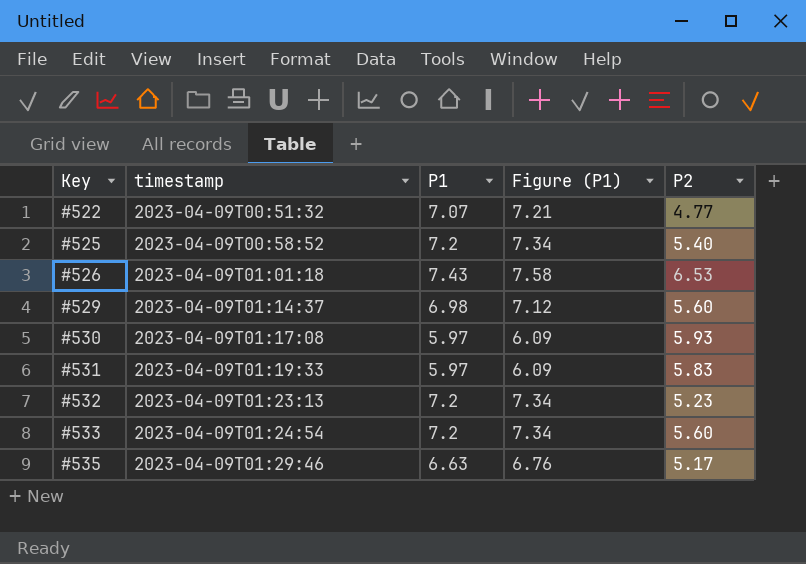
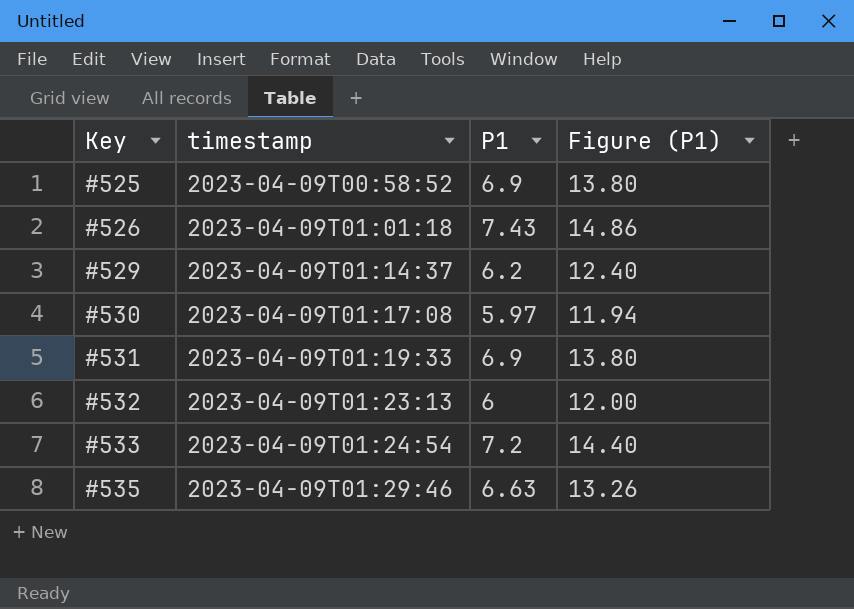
column P2 | position: 5 -> none
column Figure (P1) | formula: [P1] * 1.02 -> [P1] * 2
row #522: 2023-04-09T00:51:32 | 7.07 | 7.21 | 4.77 -> none
#525 | P1: 7.2 -> 6.9
#529 | P1: 6.98 -> 6.2
#531 | P1: 5.97 -> 6.9
#532 | P1: 7.2 -> 6

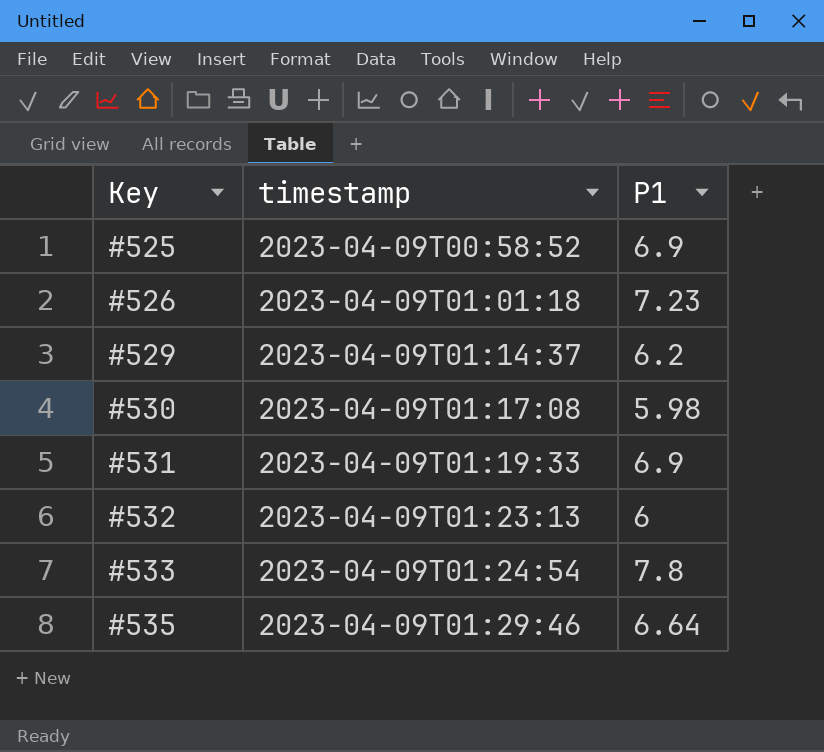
column Figure (P1) | formula: [P1] * 2 -> none
#526 | P1: 7.43 -> 7.23
#530 | P1: 5.97 -> 5.98
#533 | P1: 7.2 -> 7.8
#535 | P1: 6.63 -> 6.64

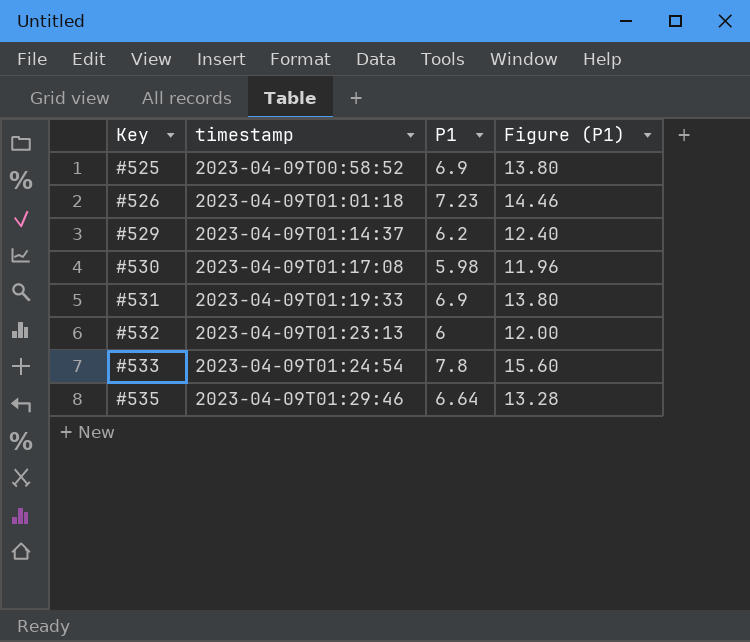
column Figure (P1) | formula: none -> [P1] * 2

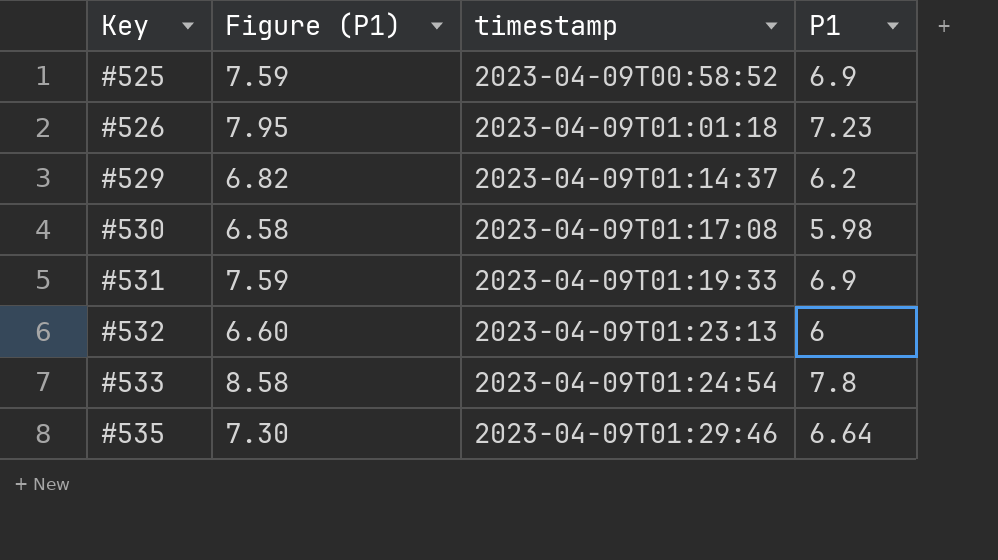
column Figure (P1) | formula: [P1] * 2 -> [P1] * 1.1
column Figure (P1) | position: 4 -> 2

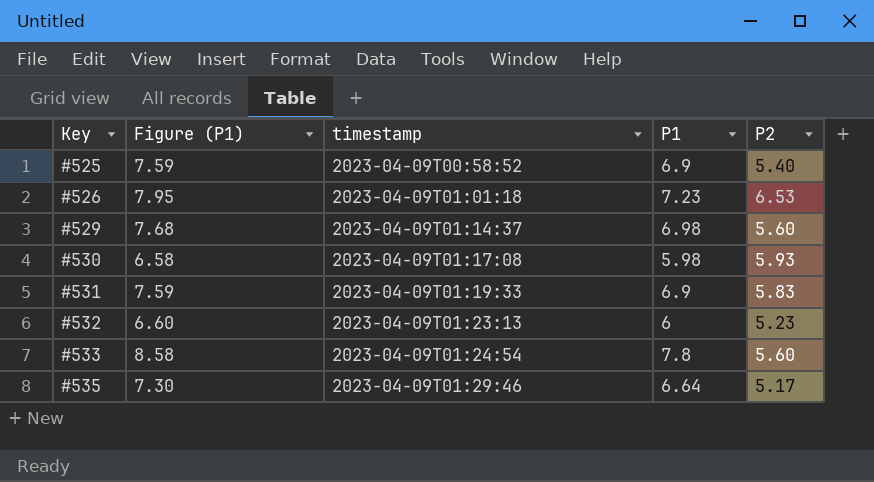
column P2 | position: none -> 5
#529 | Figure (P1): 6.82 -> 7.68
#529 | P1: 6.2 -> 6.98

